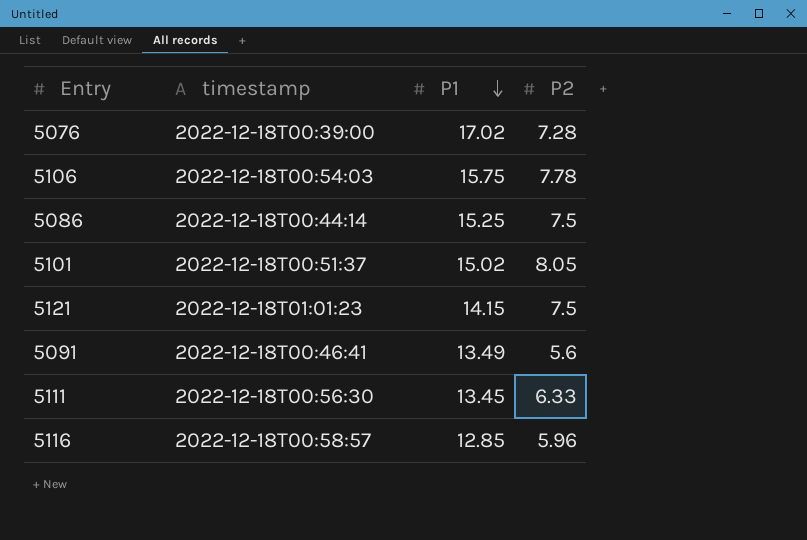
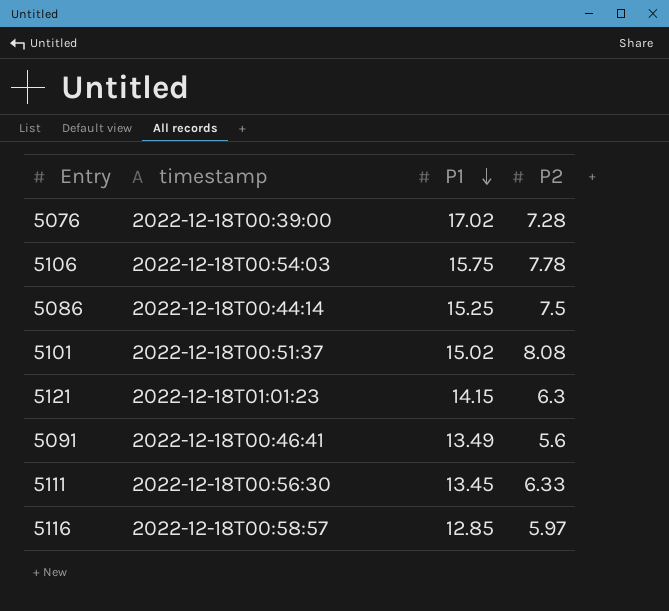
5101 | P2: 8.05 -> 8.08
5121 | P2: 7.5 -> 6.3
5116 | P2: 5.96 -> 5.97

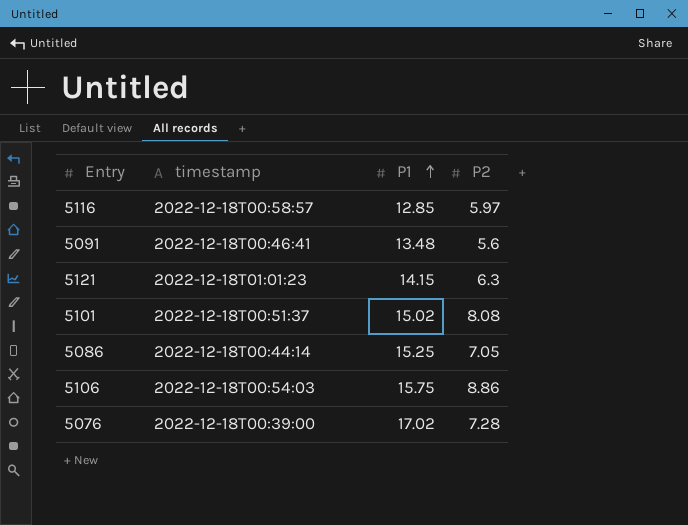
row order: P1 descending -> P1 ascending
row 5111: 2022-12-18T00:56:30 | 13.45 | 6.33 -> none
5091 | P1: 13.49 -> 13.48
5086 | P2: 7.5 -> 7.05
5106 | P2: 7.78 -> 8.86

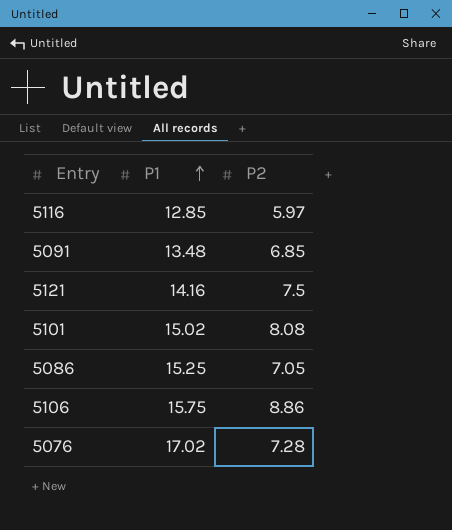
column timestamp | position: 2 -> none
5091 | P2: 5.6 -> 6.85
5121 | P1: 14.15 -> 14.16
5121 | P2: 6.3 -> 7.5

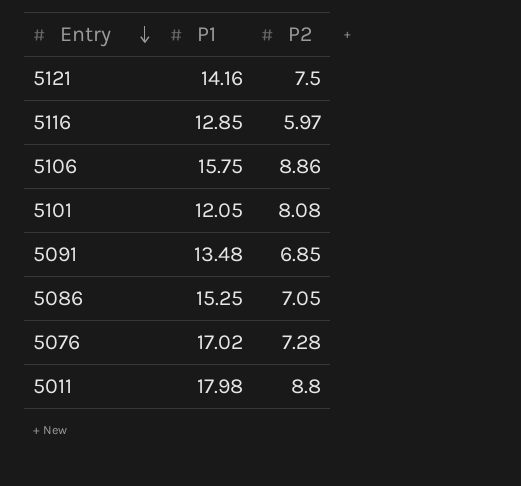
row order: P1 ascending -> Entry descending
5101 | P1: 15.02 -> 12.05
row 5011: none -> 17.98 | 8.8

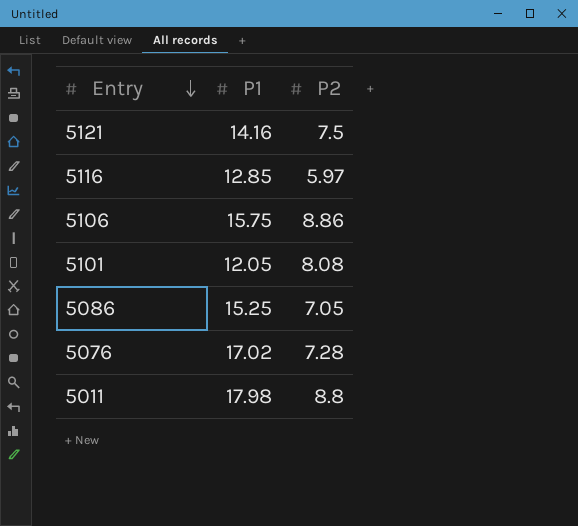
row 5091: 13.48 | 6.85 -> none

